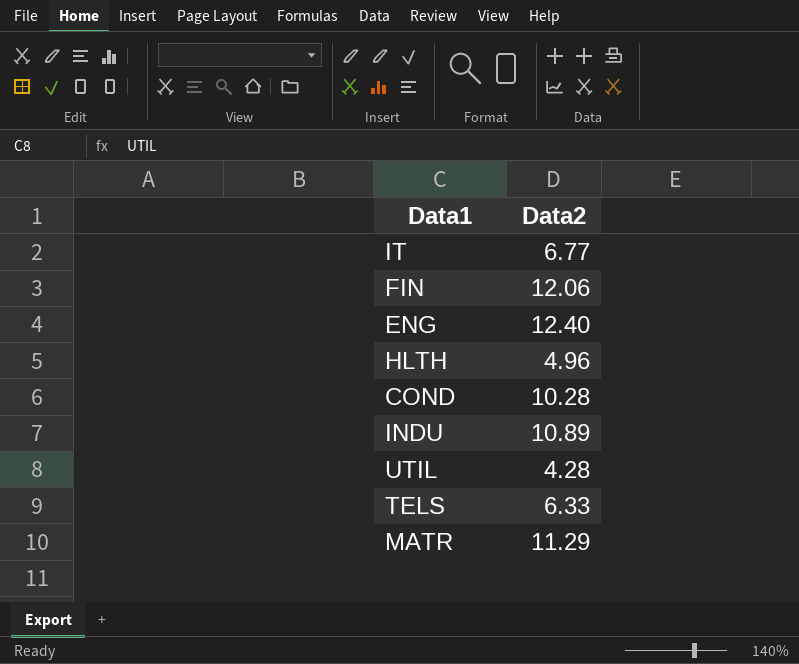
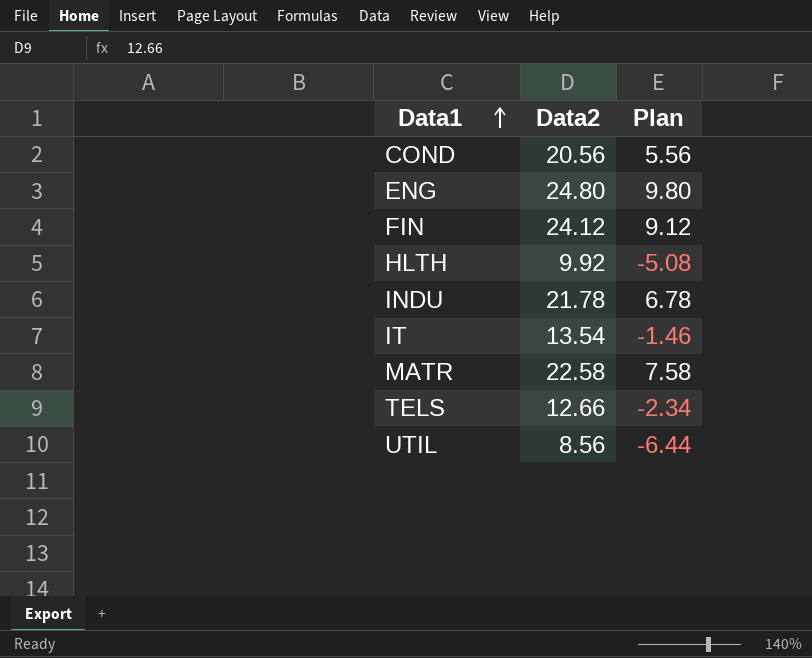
row order: none -> Data1 ascending
column Plan | formula: none -> [Data2] - 15
COND | Data2: 10.28 -> 20.56
ENG | Data2: 12.40 -> 24.80
FIN | Data2: 12.06 -> 24.12
HLTH | Data2: 4.96 -> 9.92
INDU | Data2: 10.89 -> 21.78
IT | Data2: 6.77 -> 13.54
MATR | Data2: 11.29 -> 22.58
TELS | Data2: 6.33 -> 12.66
UTIL | Data2: 4.28 -> 8.56

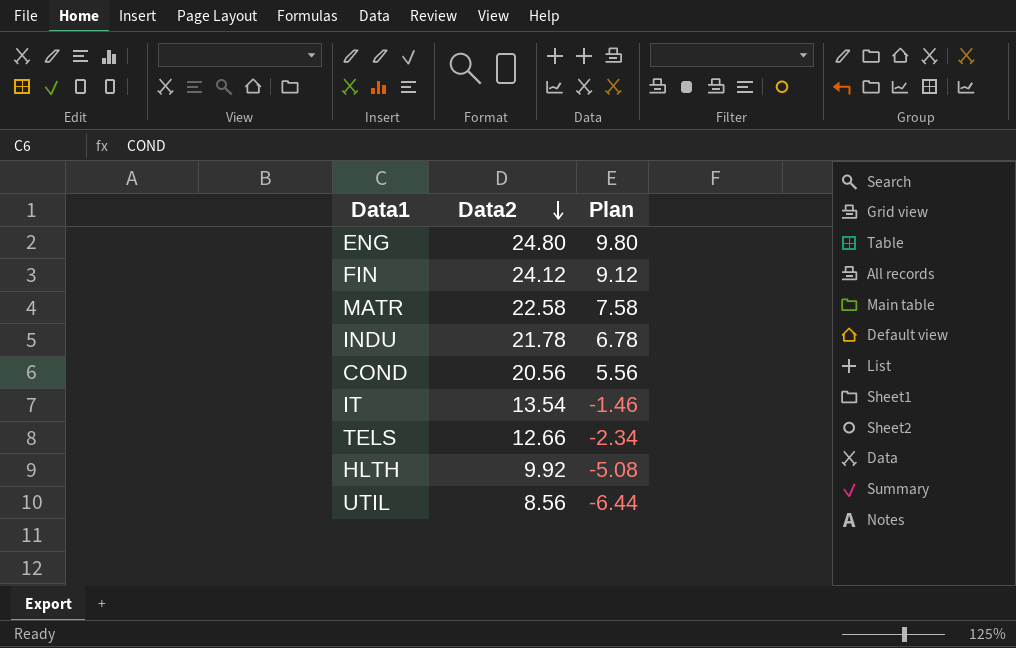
row order: Data1 ascending -> Data2 descending

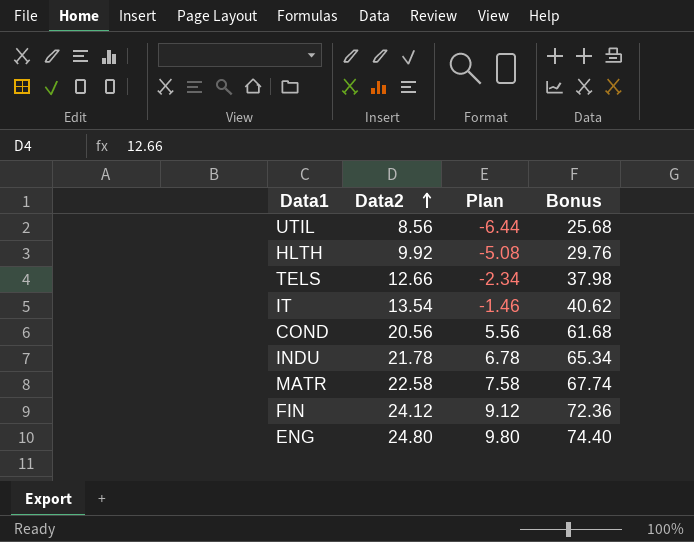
row order: Data2 descending -> Data2 ascending
column Bonus | formula: none -> [Data2] * 3

